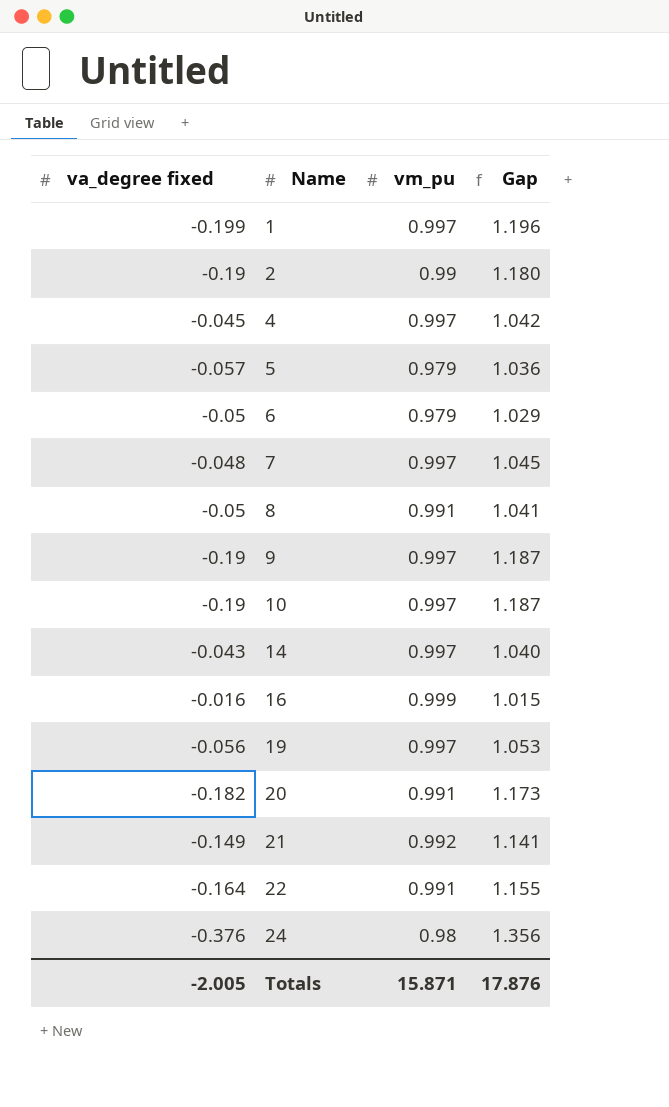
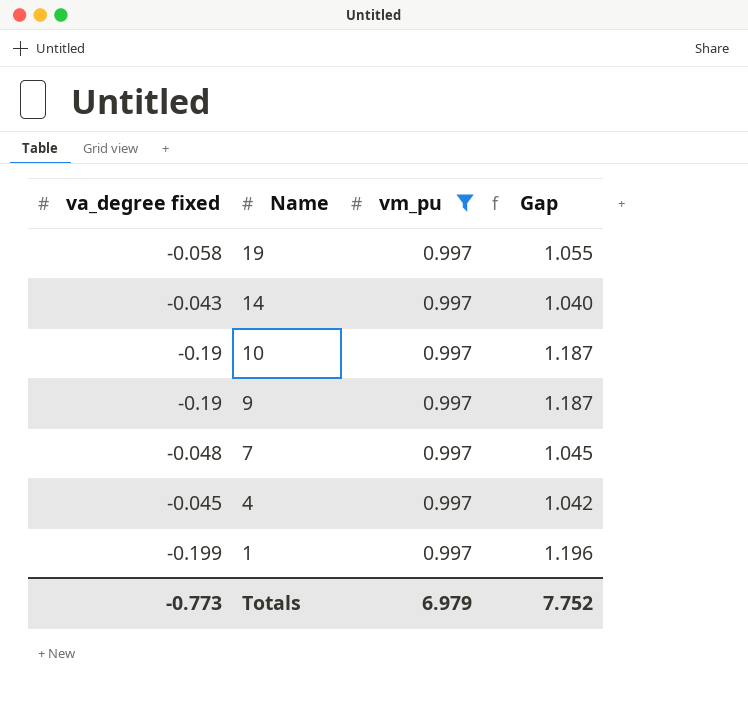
filter: none -> vm_pu = 0.997
row order: Name ascending -> Name descending
19 | va_degree fixed: -0.056 -> -0.058
19 | Gap: 1.053 -> 1.055
Totals | va_degree fixed: -2.005 -> -0.773
Totals | vm_pu: 15.871 -> 6.979
Totals | Gap: 17.876 -> 7.752

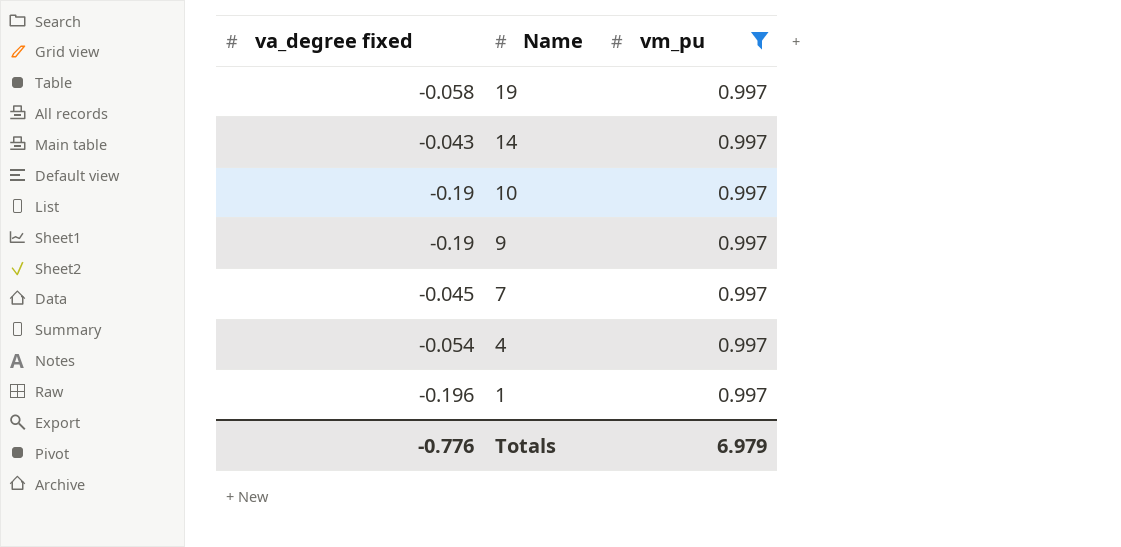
column Gap | formula: [vm_pu] - [va_degree fixed] -> none
7 | va_degree fixed: -0.048 -> -0.045
4 | va_degree fixed: -0.045 -> -0.054
1 | va_degree fixed: -0.199 -> -0.196
Totals | va_degree fixed: -0.773 -> -0.776

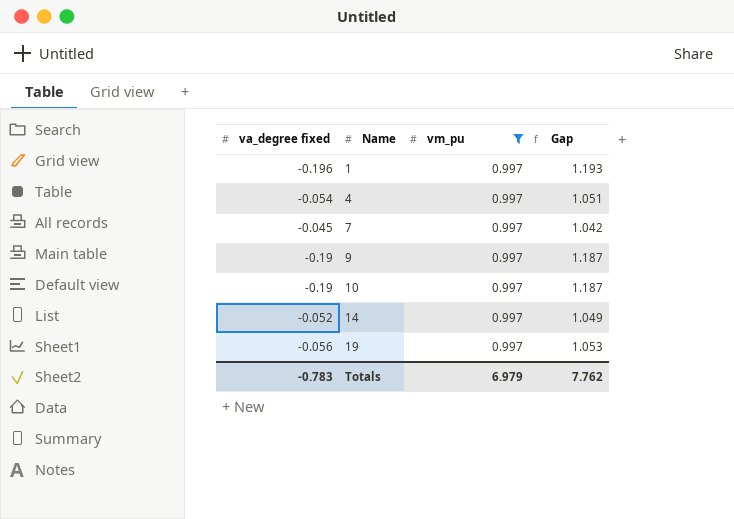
row order: Name descending -> Name ascending
column Gap | formula: none -> [vm_pu] - [va_degree fixed]
14 | va_degree fixed: -0.043 -> -0.052
19 | va_degree fixed: -0.058 -> -0.056
Totals | va_degree fixed: -0.776 -> -0.783

